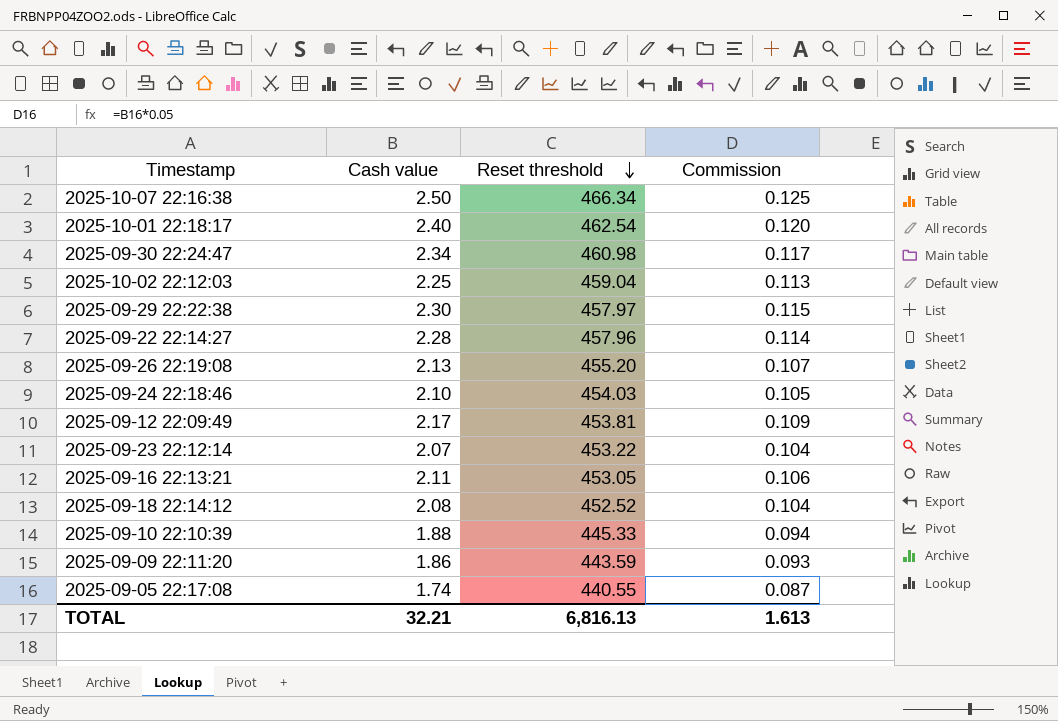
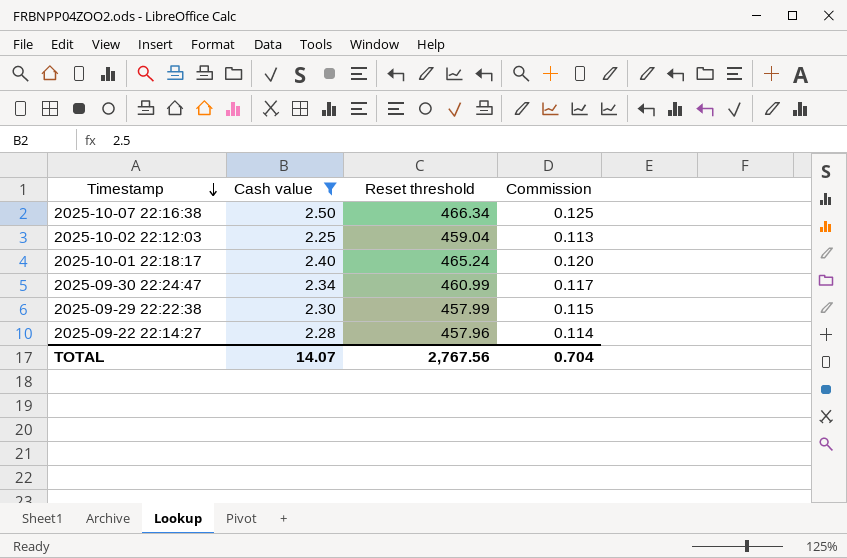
filter: none -> Cash value >= 2.25
row order: Reset threshold descending -> Timestamp descending
2025-10-01 22:18:17 | Reset threshold: 462.54 -> 465.24
2025-09-30 22:24:47 | Reset threshold: 460.98 -> 460.99
2025-09-29 22:22:38 | Reset threshold: 457.97 -> 457.99
TOTAL | Cash value: 32.21 -> 14.07
TOTAL | Reset threshold: 6,816.13 -> 2,767.56
TOTAL | Commission: 1.613 -> 0.704

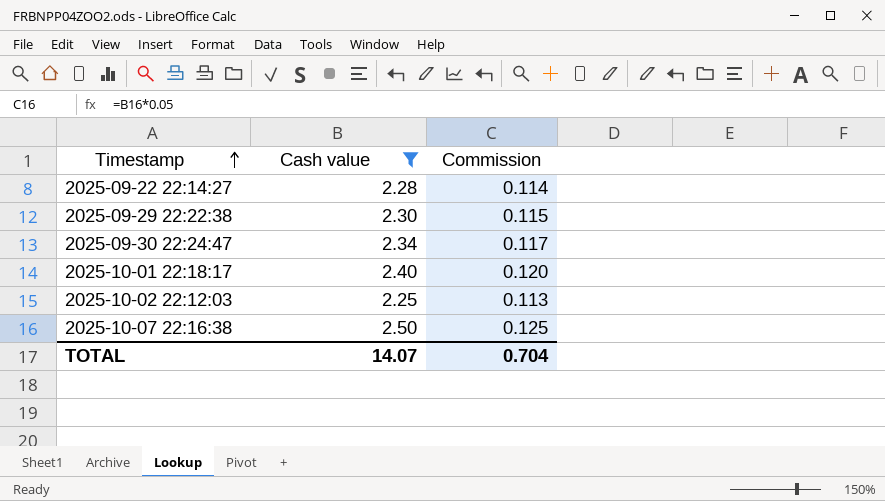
row order: Timestamp descending -> Timestamp ascending
column Reset threshold | position: 3 -> none

